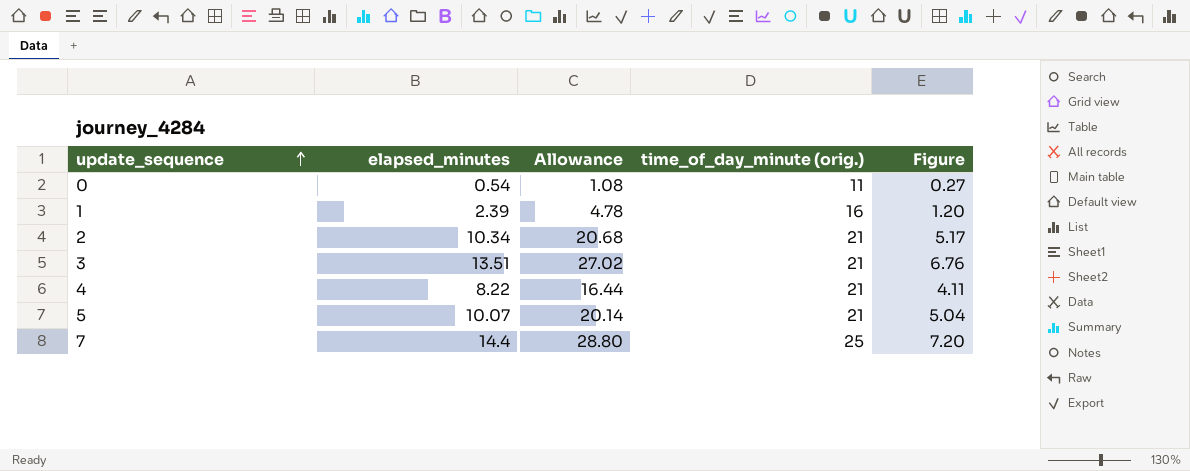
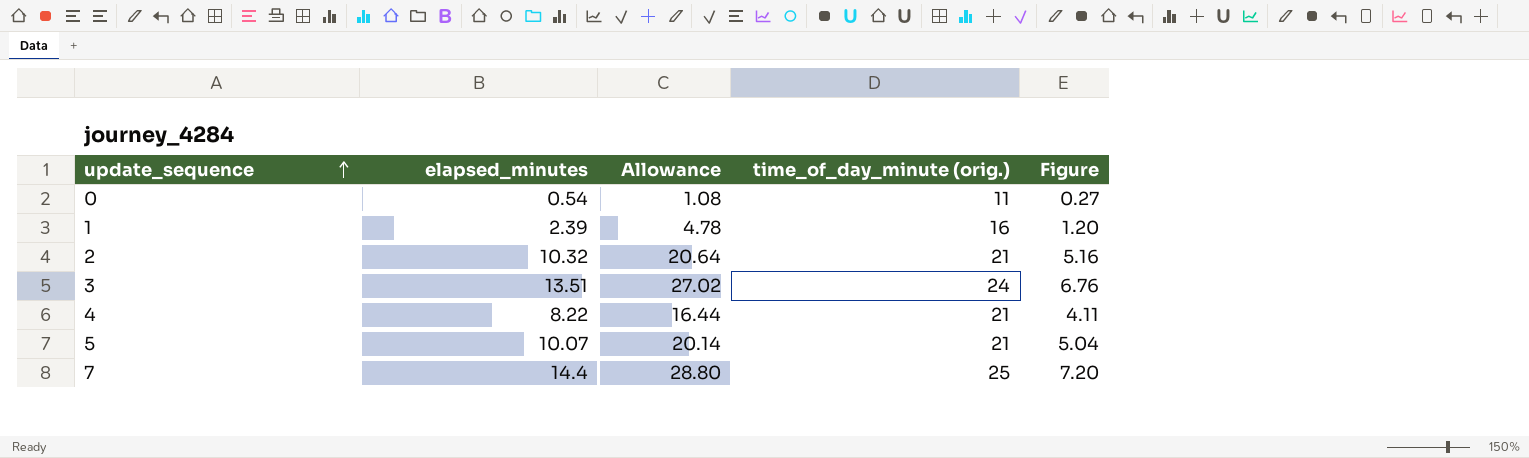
2 | elapsed_minutes: 10.34 -> 10.32
2 | Allowance: 20.68 -> 20.64
2 | Figure: 5.17 -> 5.16
3 | time_of_day_minute (orig.): 21 -> 24

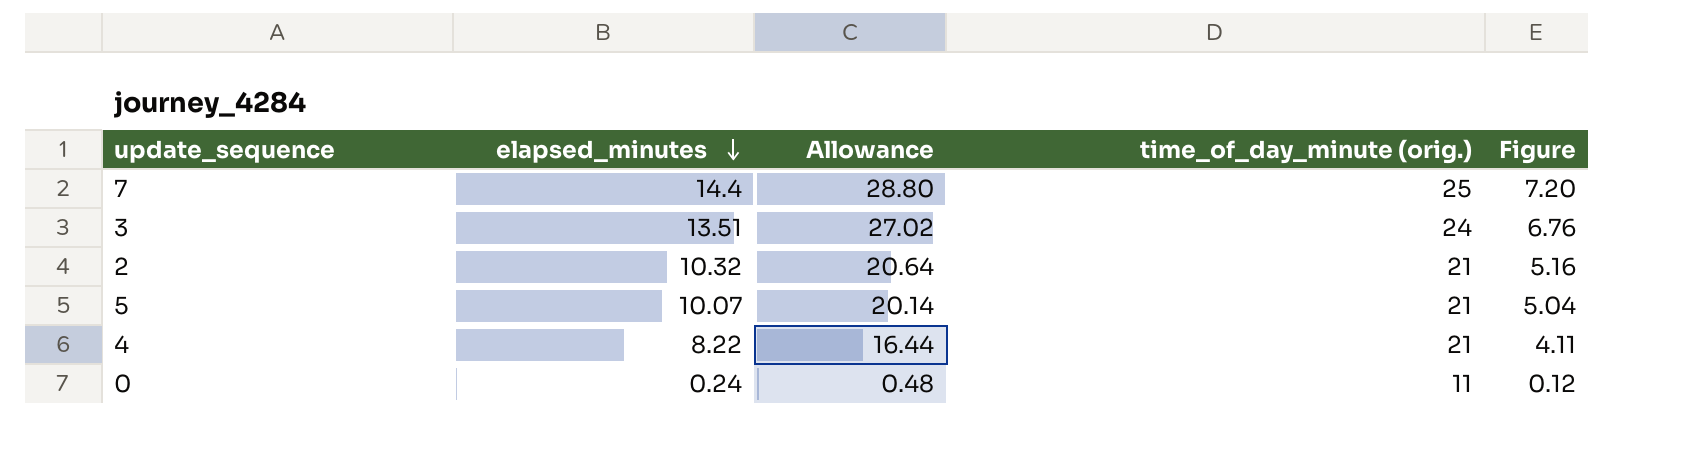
row order: update_sequence ascending -> elapsed_minutes descending
row 1: 2.39 | 4.78 | 16 | 1.20 -> none
0 | elapsed_minutes: 0.54 -> 0.24
0 | Allowance: 1.08 -> 0.48
0 | Figure: 0.27 -> 0.12

